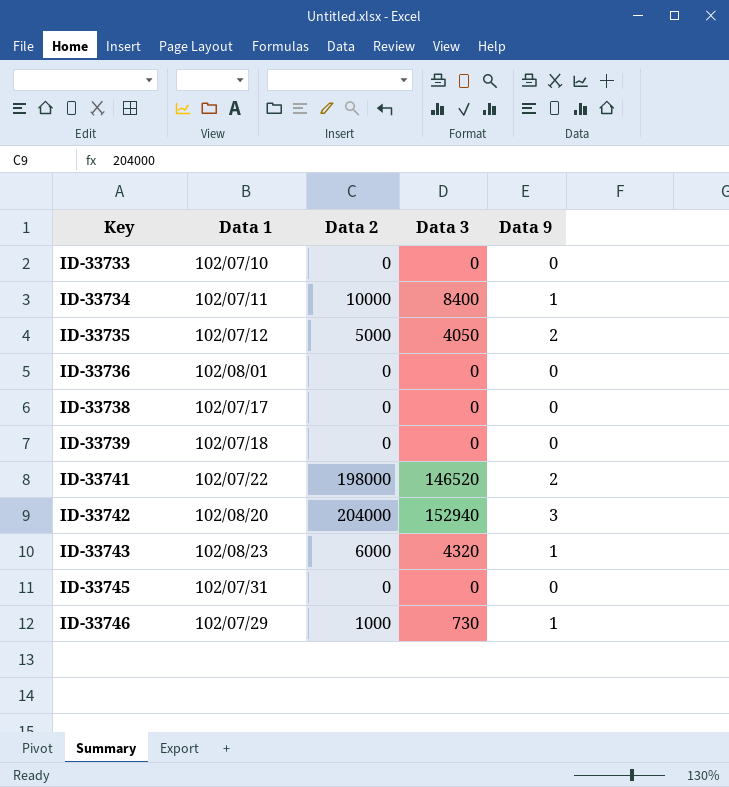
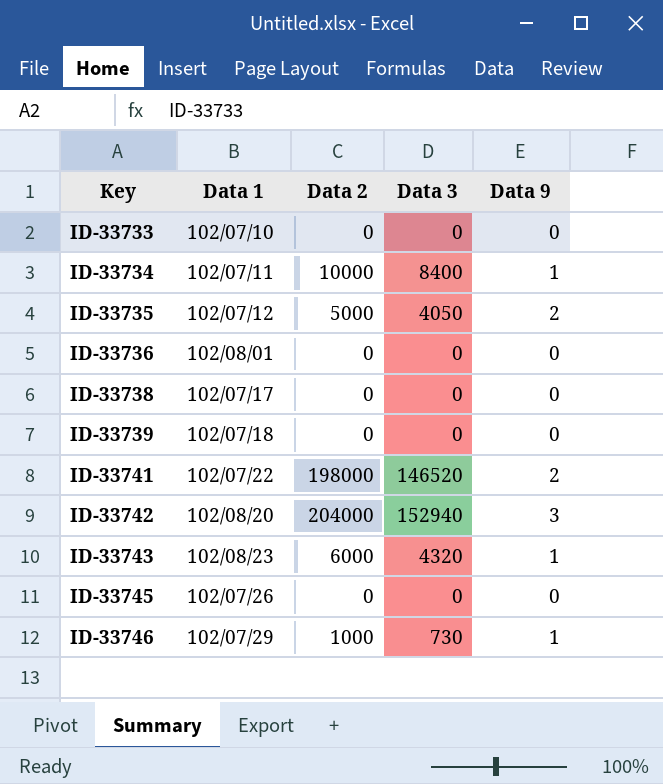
ID-33745 | Data 1: 102/07/31 -> 102/07/26

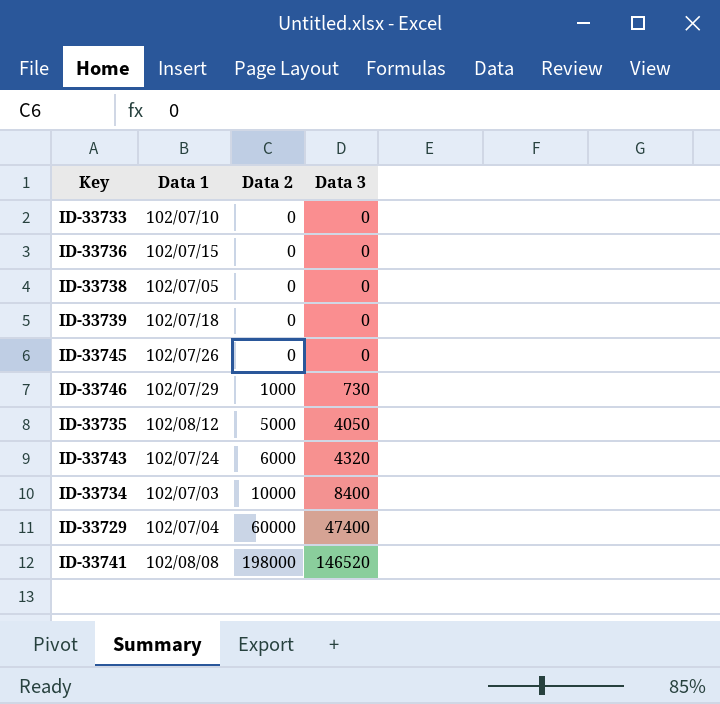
row order: Key ascending -> Data 2 ascending
column Data 9 | position: 5 -> none
row ID-33742: 102/08/20 | 204000 | 152940 | 3 -> none
ID-33736 | Data 1: 102/08/01 -> 102/07/15
ID-33738 | Data 1: 102/07/17 -> 102/07/05
ID-33735 | Data 1: 102/07/12 -> 102/08/12
ID-33743 | Data 1: 102/08/23 -> 102/07/24
ID-33734 | Data 1: 102/07/11 -> 102/07/03
row ID-33729: none -> 102/07/04 | 60000 | 47400
ID-33741 | Data 1: 102/07/22 -> 102/08/08

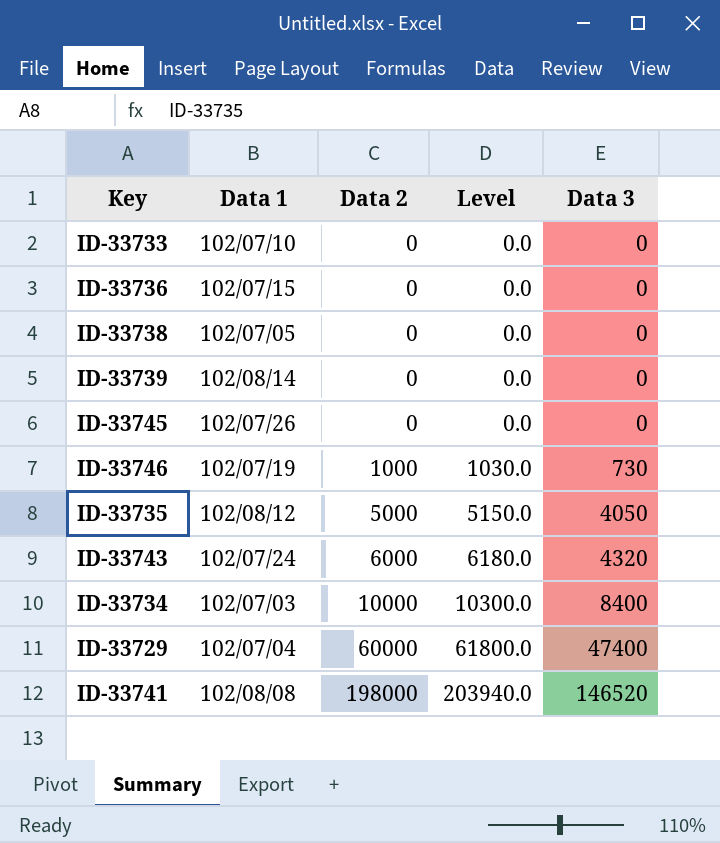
column Level | formula: none -> [Data 2] * 1.03
ID-33739 | Data 1: 102/07/18 -> 102/08/14
ID-33746 | Data 1: 102/07/29 -> 102/07/19

